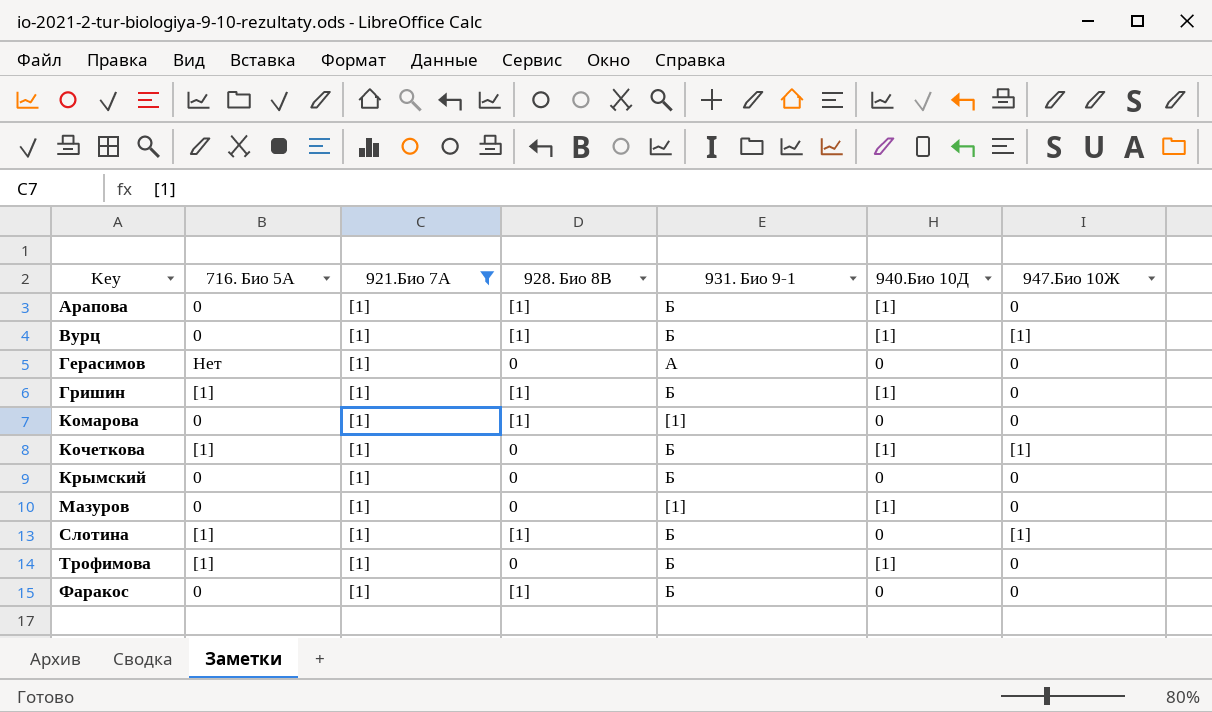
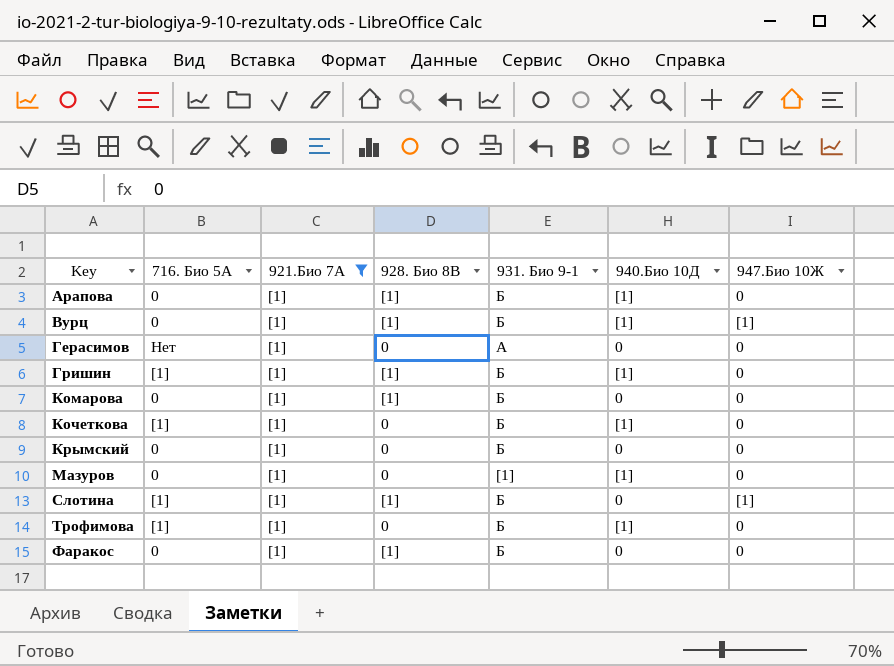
Комарова | 931. Био 9-1: [1] -> Б
Кочеткова | 947.Био 10Ж: [1] -> 0

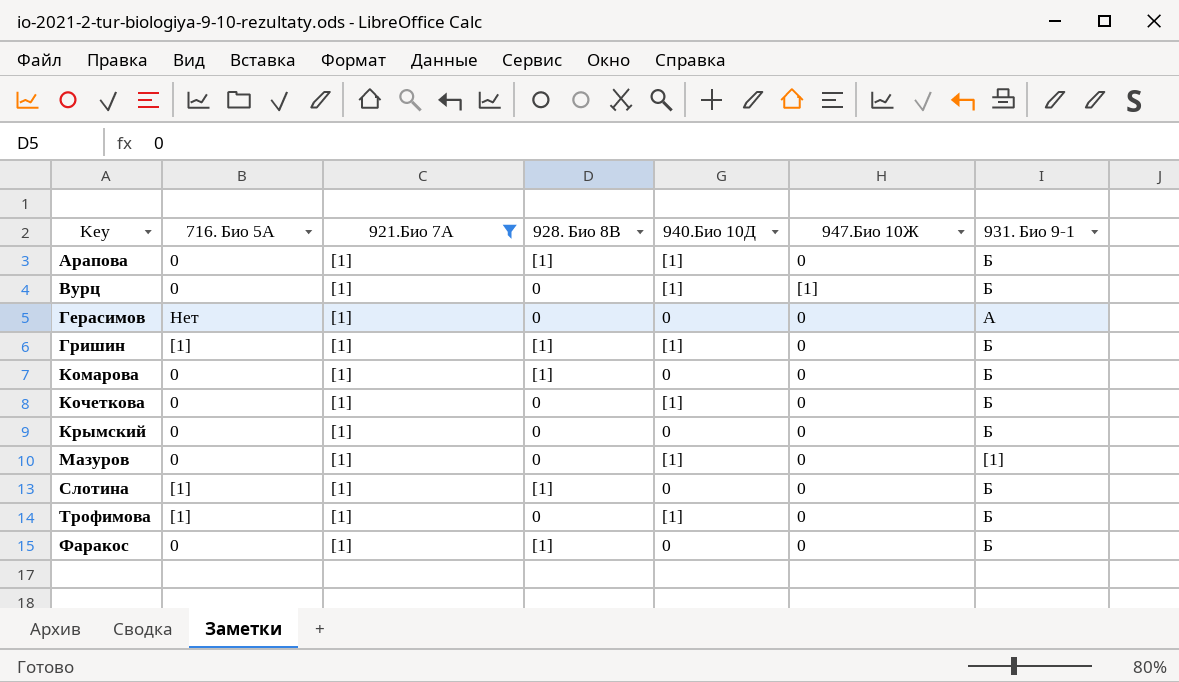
column 931. Био 9-1 | position: 5 -> 7
Вурц | 928. Био 8В: [1] -> 0
Кочеткова | 716. Био 5А: [1] -> 0
Слотина | 947.Био 10Ж: [1] -> 0

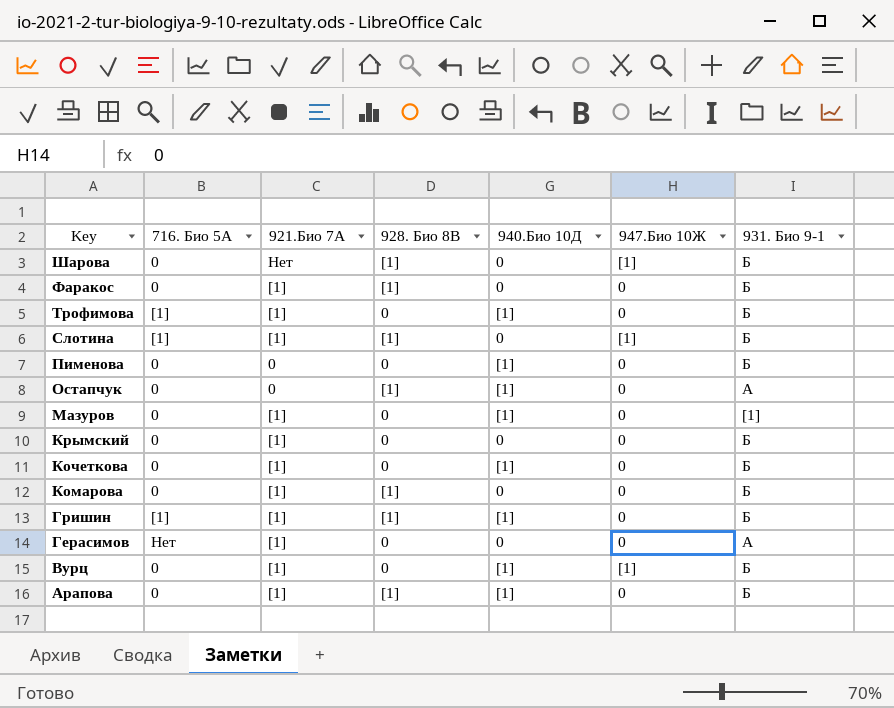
filter: 921.Био 7А = [1] -> none
row order: Key ascending -> Key descending
Слотина | 947.Био 10Ж: 0 -> [1]

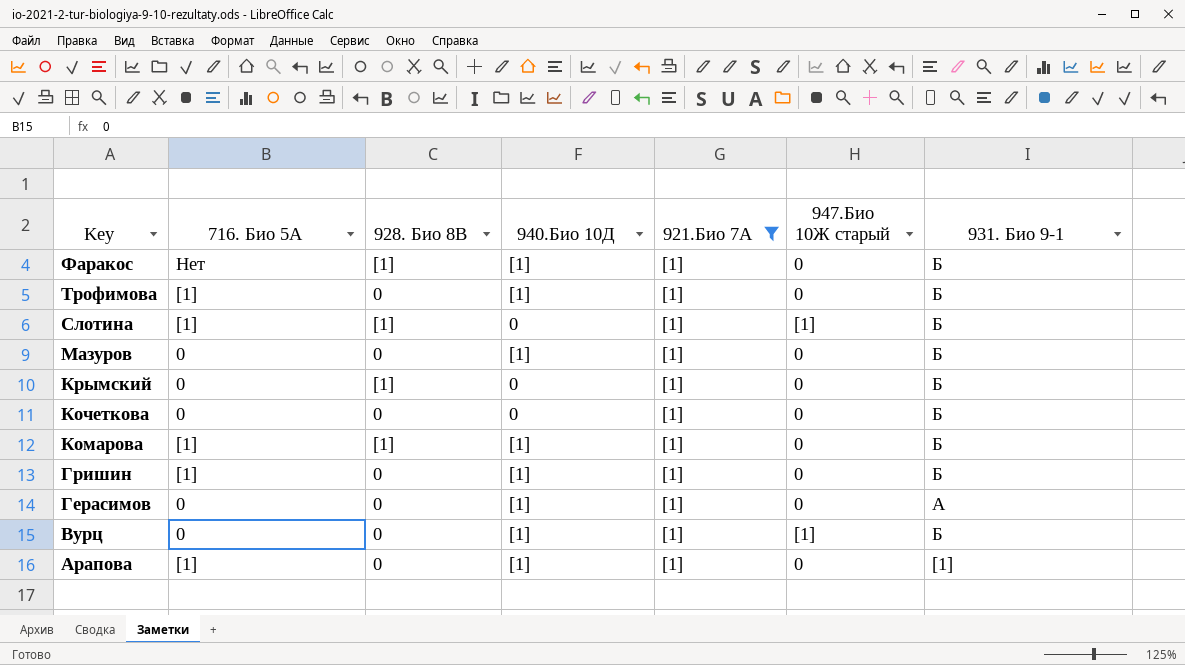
filter: none -> 921.Био 7А = [1]
column 921.Био 7А | position: 3 -> 5
column name: 947.Био 10Ж -> 947.Био 10Ж старый
Фаракос | 716. Био 5А: 0 -> Нет
Фаракос | 940.Био 10Д: 0 -> [1]
Мазуров | 931. Био 9-1: [1] -> Б
Крымский | 928. Био 8В: 0 -> [1]
Кочеткова | 940.Био 10Д: [1] -> 0
Комарова | 716. Био 5А: 0 -> [1]
Комарова | 940.Био 10Д: 0 -> [1]
Гришин | 928. Био 8В: [1] -> 0
Герасимов | 716. Био 5А: Нет -> 0
Герасимов | 940.Био 10Д: 0 -> [1]
Арапова | 716. Био 5А: 0 -> [1]
Арапова | 928. Био 8В: [1] -> 0
Арапова | 931. Био 9-1: Б -> [1]

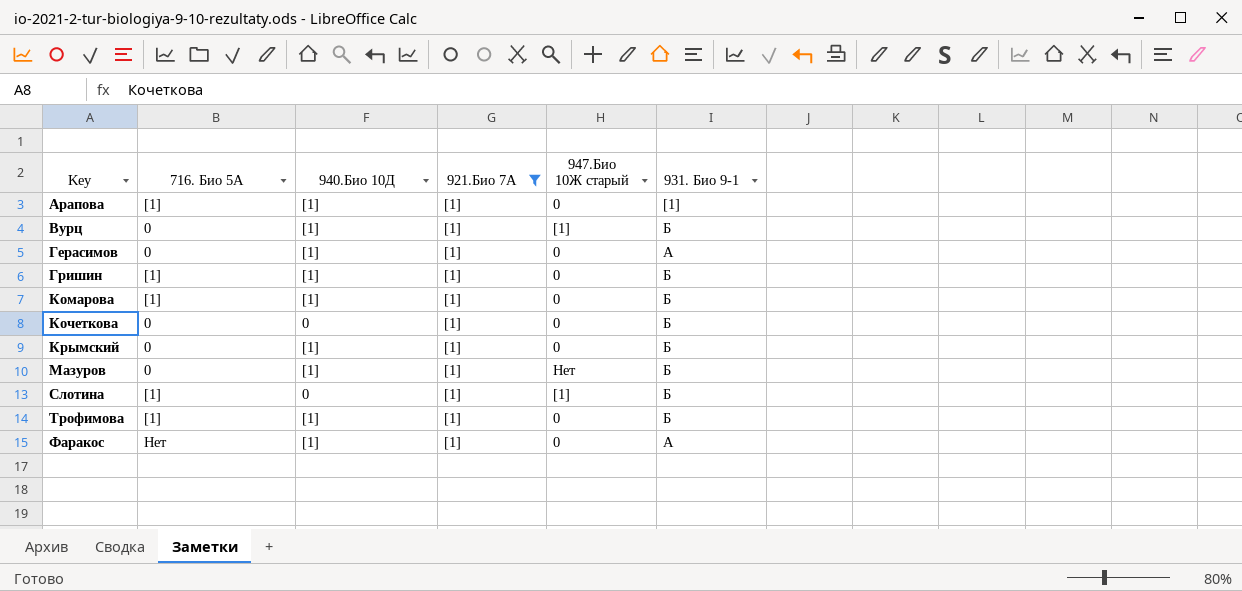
row order: Key descending -> Key ascending
column 928. Био 8В | position: 3 -> none
Крымский | 940.Био 10Д: 0 -> [1]
Мазуров | 947.Био 10Ж старый: 0 -> Нет
Фаракос | 931. Био 9-1: Б -> А

